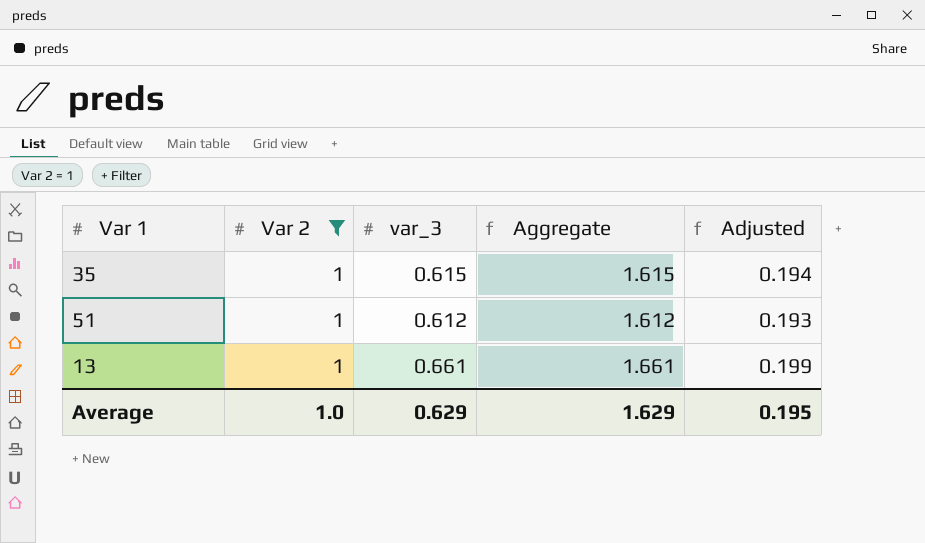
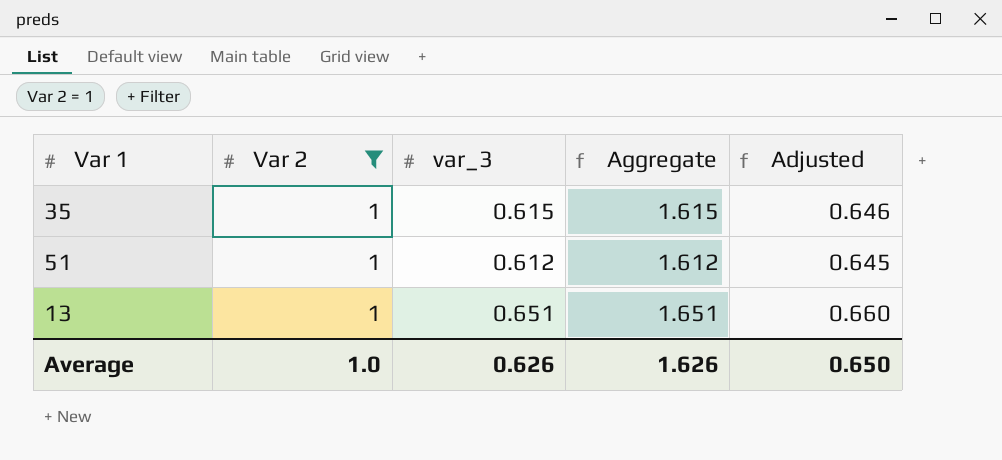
column Adjusted | formula: [Aggregate] * 0.12 -> [Aggregate] * 0.4
13 | var_3: 0.661 -> 0.651
13 | Aggregate: 1.661 -> 1.651
Average | var_3: 0.629 -> 0.626
Average | Aggregate: 1.629 -> 1.626
Average | Adjusted: 0.195 -> 0.650

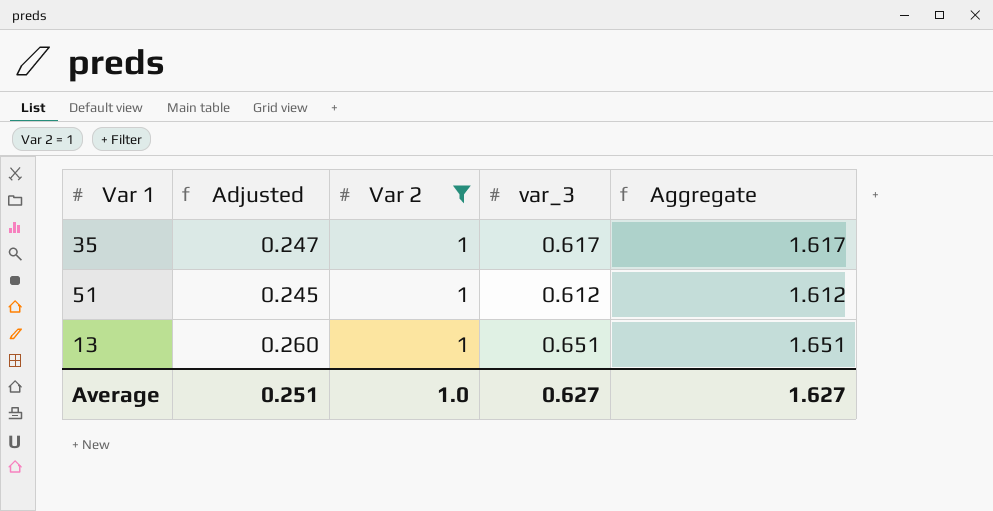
column Adjusted | formula: [Aggregate] * 0.4 -> [var_3] * 0.4
column Adjusted | position: 5 -> 2
35 | var_3: 0.615 -> 0.617
35 | Aggregate: 1.615 -> 1.617
Average | Adjusted: 0.650 -> 0.251
Average | var_3: 0.626 -> 0.627
Average | Aggregate: 1.626 -> 1.627

